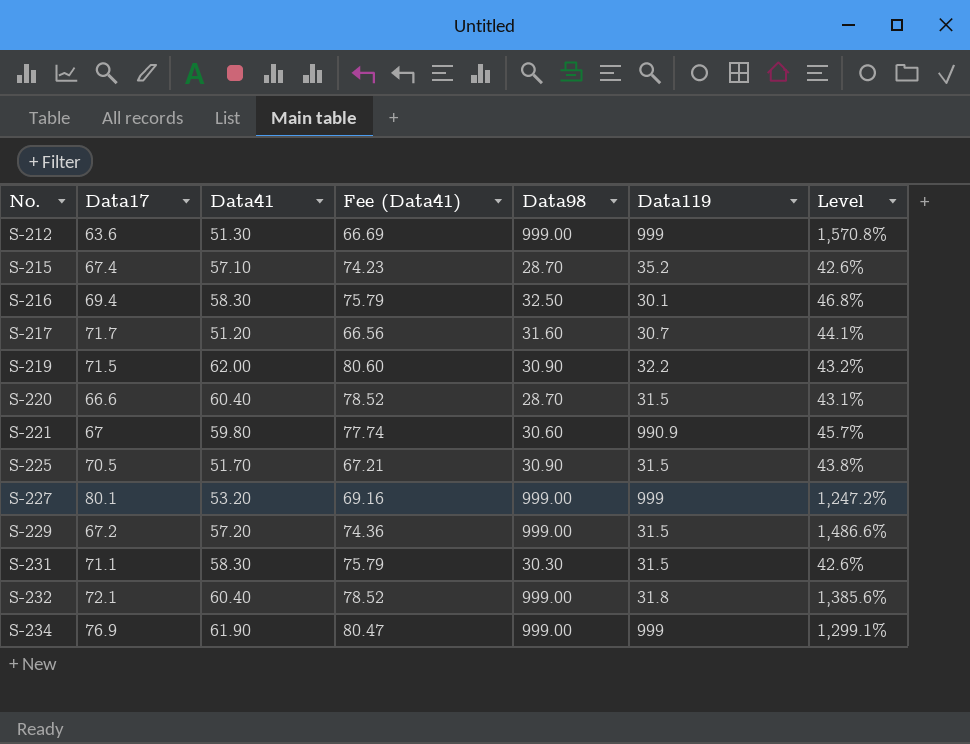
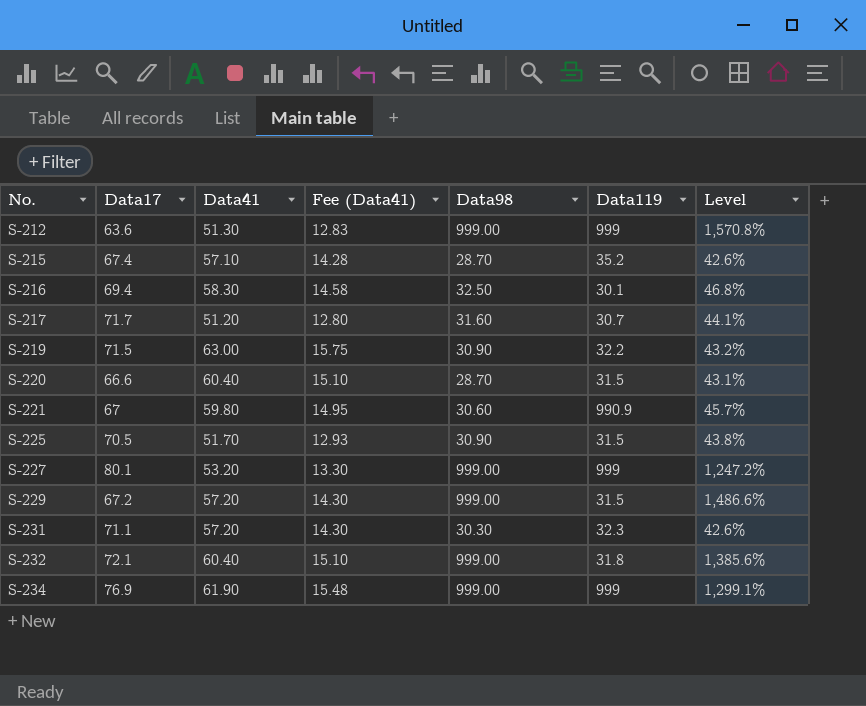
column Fee (Data41) | formula: [Data41] * 1.3 -> [Data41] * 0.25
S-219 | Data41: 62.00 -> 63.00
S-231 | Data41: 58.30 -> 57.20
S-231 | Data119: 31.5 -> 32.3

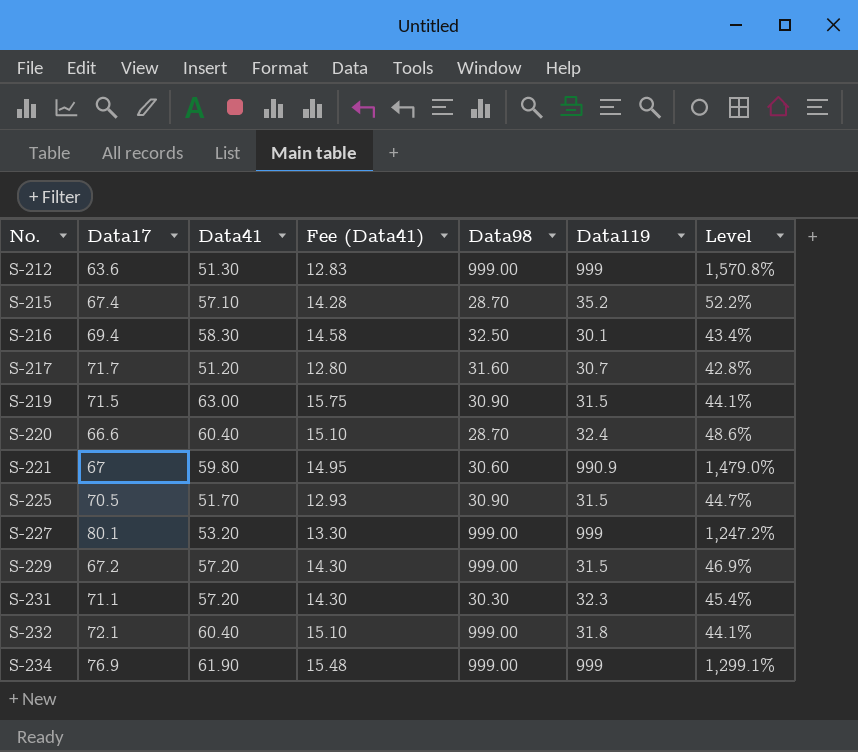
column Level | formula: [Data98] / [Data17] -> [Data119] / [Data17]
S-219 | Data119: 32.2 -> 31.5
S-220 | Data119: 31.5 -> 32.4

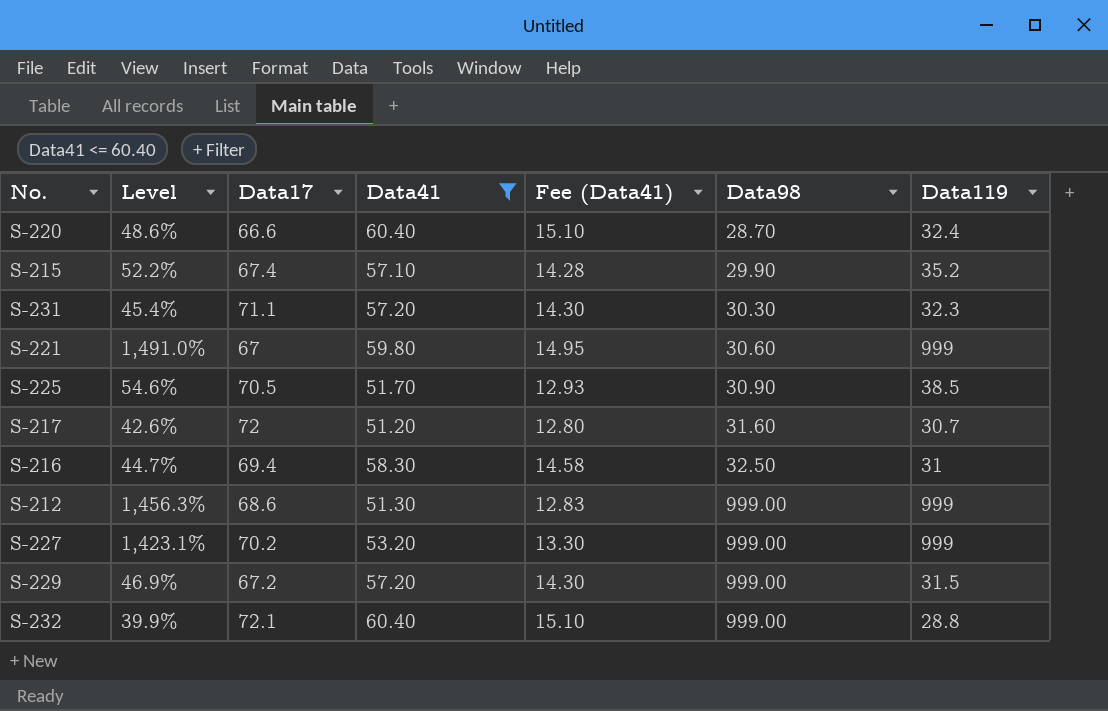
filter: none -> Data41 <= 60.40
row order: No. ascending -> Data98 ascending
column Level | position: 7 -> 2
S-215 | Data98: 28.70 -> 29.90
S-221 | Level: 1,479.0% -> 1,491.0%
S-221 | Data119: 990.9 -> 999
S-225 | Level: 44.7% -> 54.6%
S-225 | Data119: 31.5 -> 38.5
S-217 | Level: 42.8% -> 42.6%
S-217 | Data17: 71.7 -> 72
S-216 | Level: 43.4% -> 44.7%
S-216 | Data119: 30.1 -> 31
S-212 | Level: 1,570.8% -> 1,456.3%
S-212 | Data17: 63.6 -> 68.6
S-227 | Level: 1,247.2% -> 1,423.1%
S-227 | Data17: 80.1 -> 70.2
S-232 | Level: 44.1% -> 39.9%
S-232 | Data119: 31.8 -> 28.8

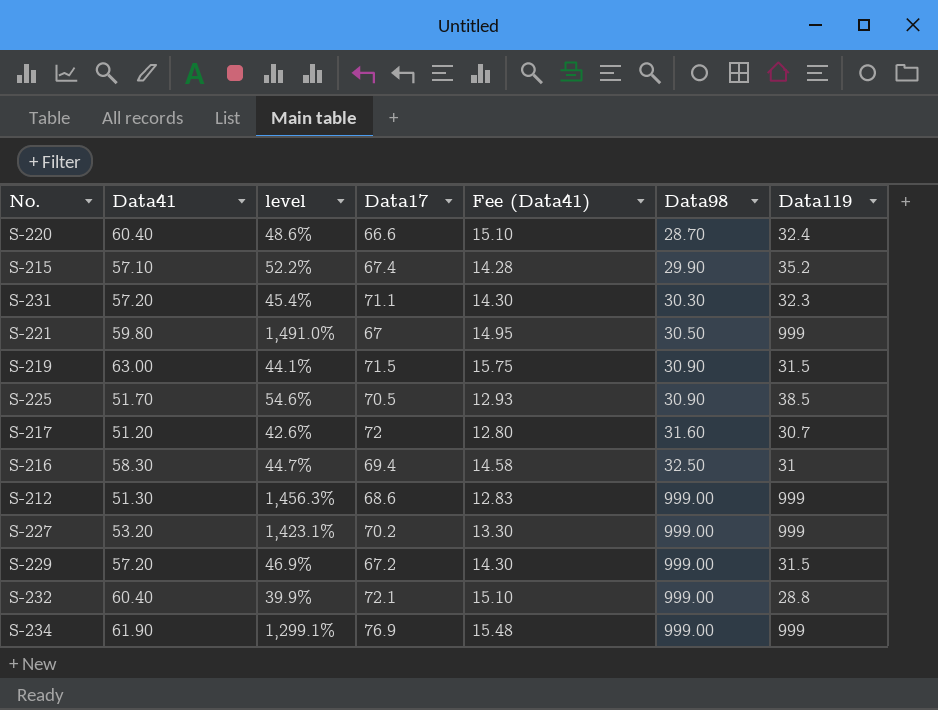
filter: Data41 <= 60.40 -> none
column Data41 | position: 4 -> 2
column name: Level -> level
S-221 | Data98: 30.60 -> 30.50

